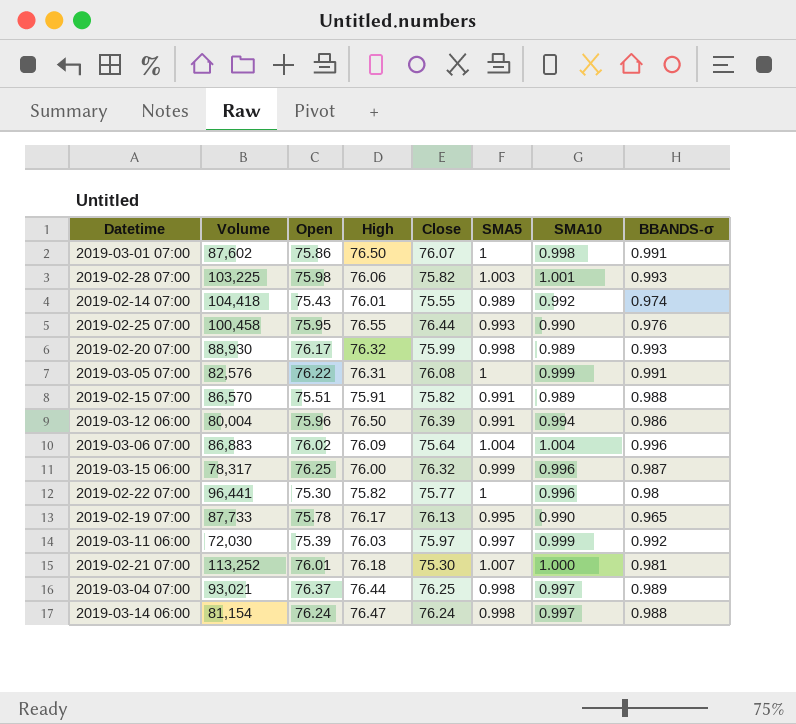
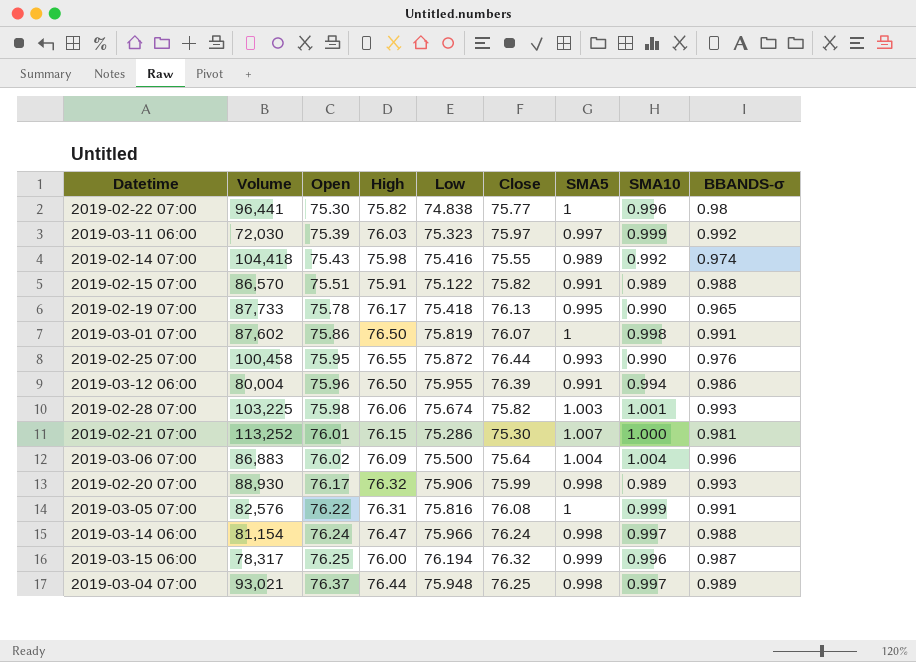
row order: none -> Open ascending
column Low | position: none -> 5
2019-02-14 07:00 | High: 76.01 -> 75.98
2019-02-21 07:00 | High: 76.18 -> 76.15

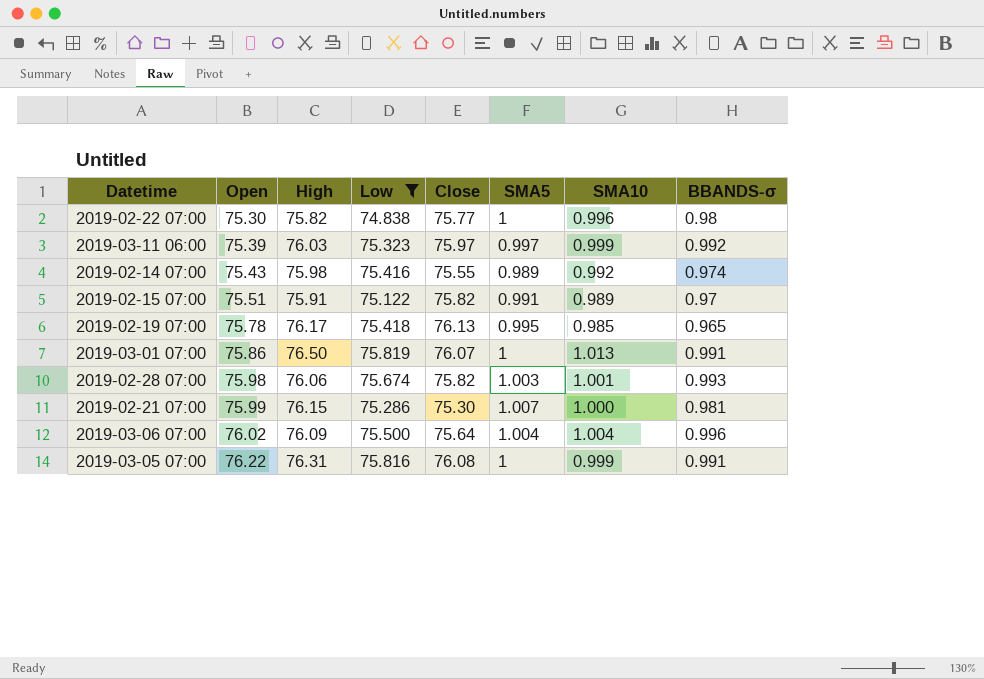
filter: none -> Low <= 75.819
column Volume | position: 2 -> none
2019-02-15 07:00 | BBANDS-σ: 0.988 -> 0.97
2019-02-19 07:00 | SMA10: 0.990 -> 0.985
2019-03-01 07:00 | SMA10: 0.998 -> 1.013
2019-02-21 07:00 | Open: 76.01 -> 75.99

